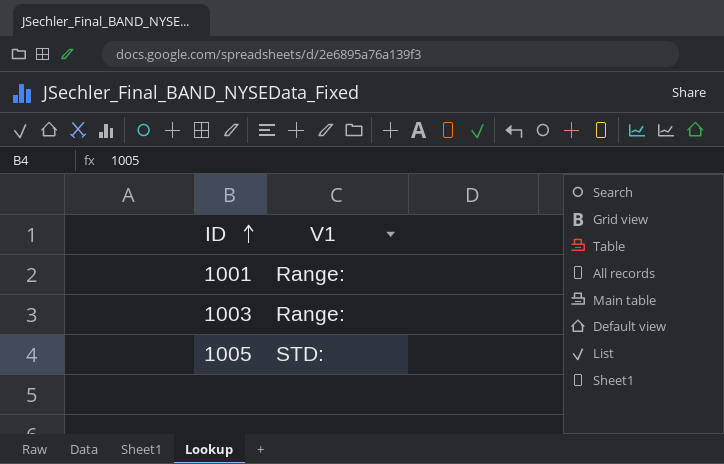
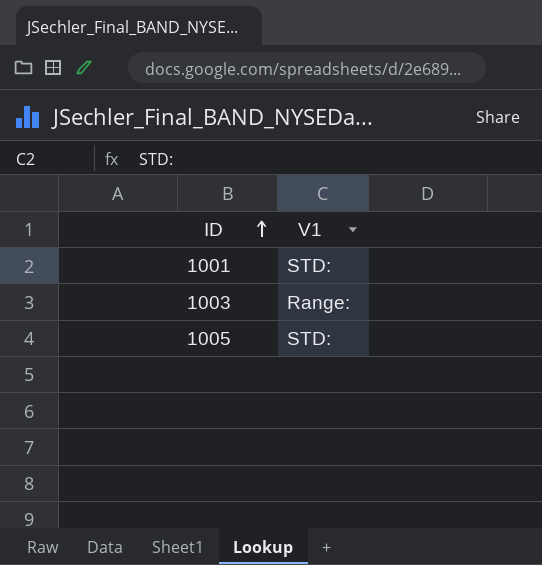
1001 | V1: Range: -> STD:

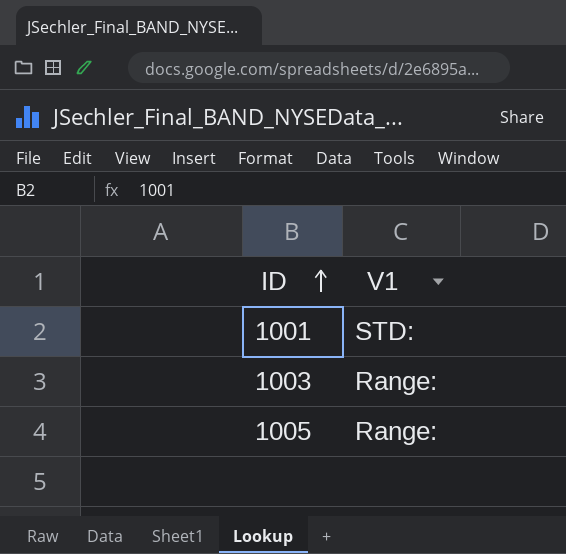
1005 | V1: STD: -> Range:

